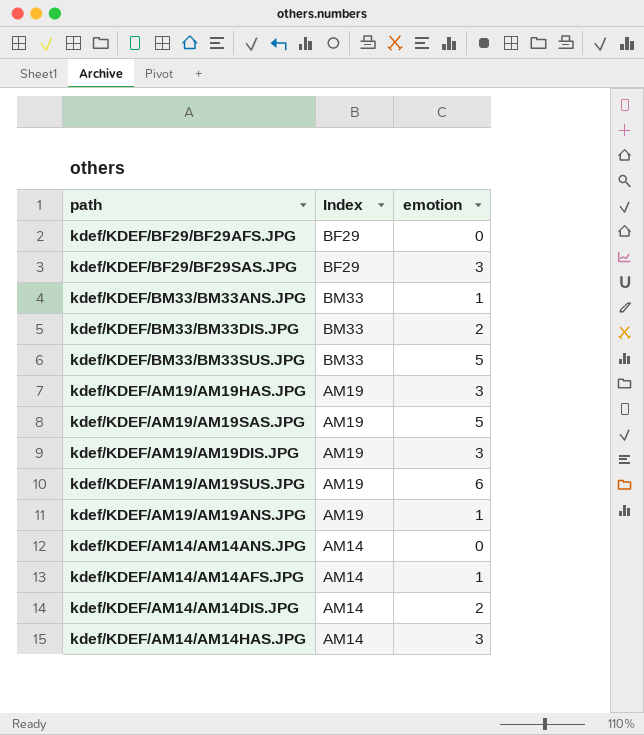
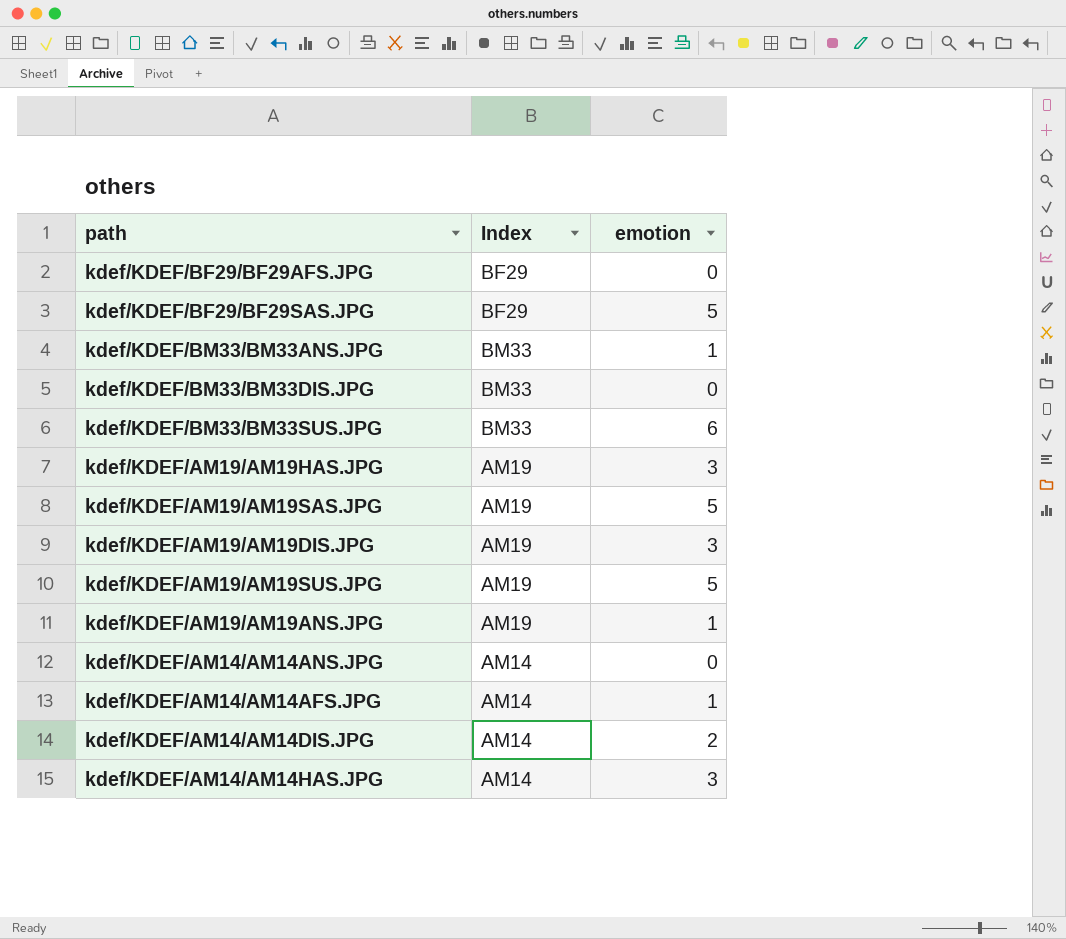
kdef/KDEF/BF29/BF29SAS.JPG | emotion: 3 -> 5
kdef/KDEF/BM33/BM33DIS.JPG | emotion: 2 -> 0
kdef/KDEF/BM33/BM33SUS.JPG | emotion: 5 -> 6
kdef/KDEF/AM19/AM19SUS.JPG | emotion: 6 -> 5

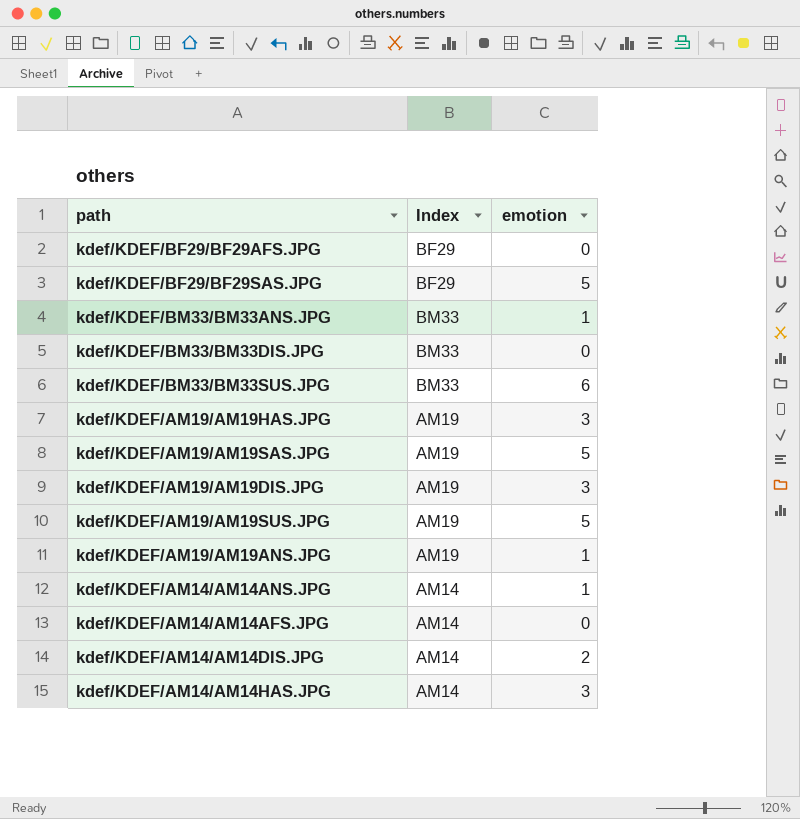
kdef/KDEF/AM14/AM14ANS.JPG | emotion: 0 -> 1
kdef/KDEF/AM14/AM14AFS.JPG | emotion: 1 -> 0

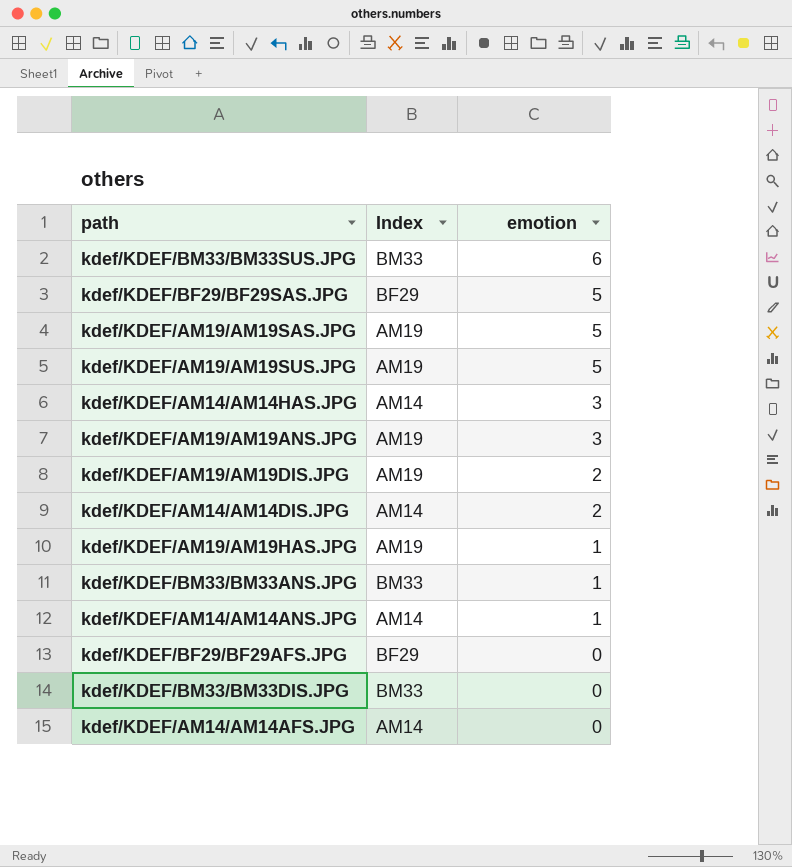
row order: none -> emotion descending
kdef/KDEF/AM19/AM19ANS.JPG | emotion: 1 -> 3
kdef/KDEF/AM19/AM19DIS.JPG | emotion: 3 -> 2
kdef/KDEF/AM19/AM19HAS.JPG | emotion: 3 -> 1

